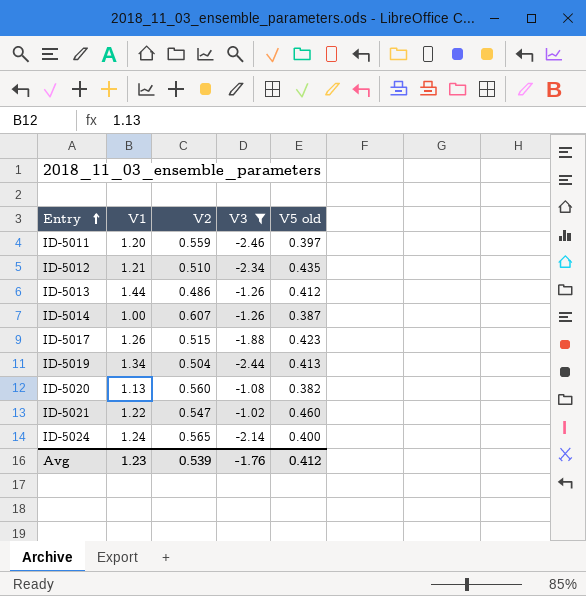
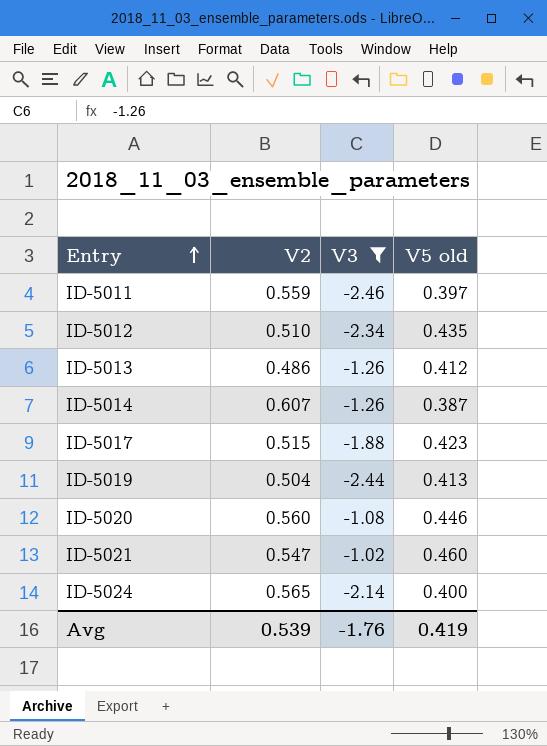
column V1 | position: 2 -> none
ID-5020 | V5 old: 0.382 -> 0.446
Avg | V5 old: 0.412 -> 0.419

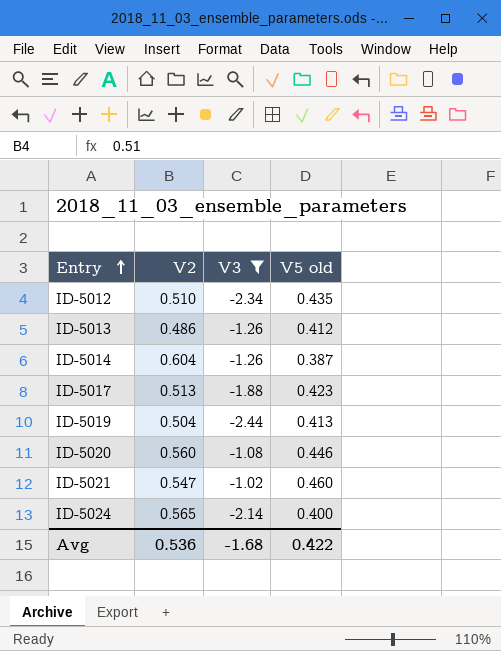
row ID-5011: 0.559 | -2.46 | 0.397 -> none
ID-5014 | V2: 0.607 -> 0.604
ID-5017 | V2: 0.515 -> 0.513
Avg | V2: 0.539 -> 0.536
Avg | V3: -1.76 -> -1.68
Avg | V5 old: 0.419 -> 0.422

